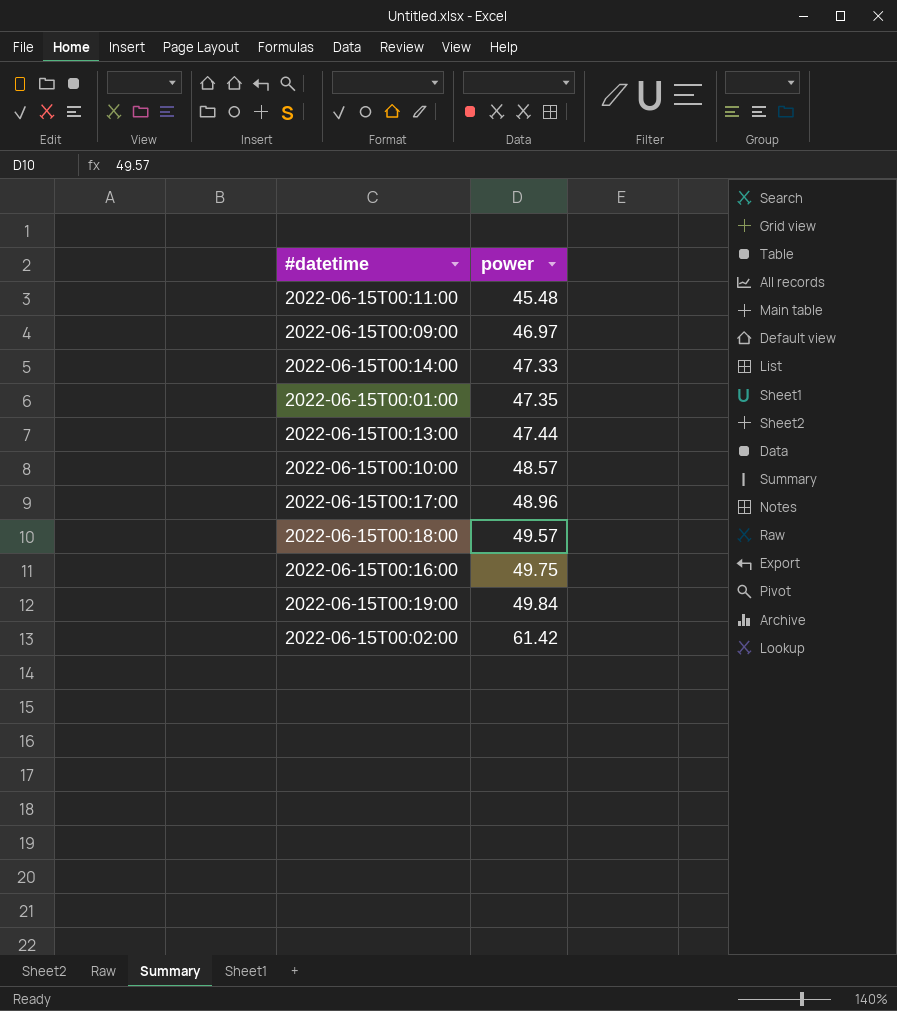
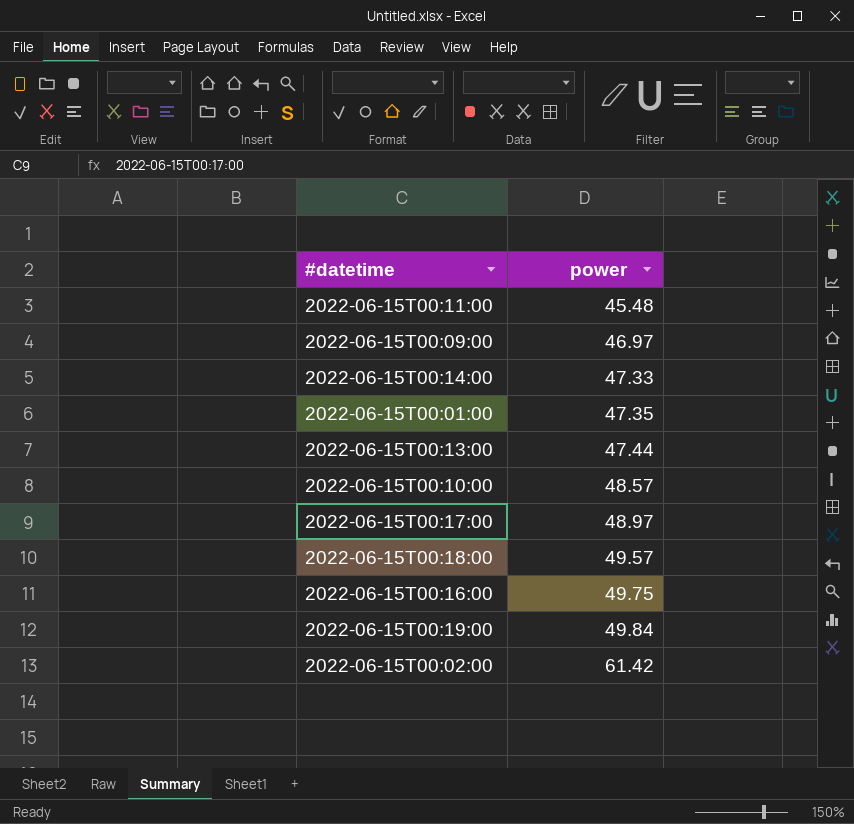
2022-06-15T00:17:00 | power: 48.96 -> 48.97

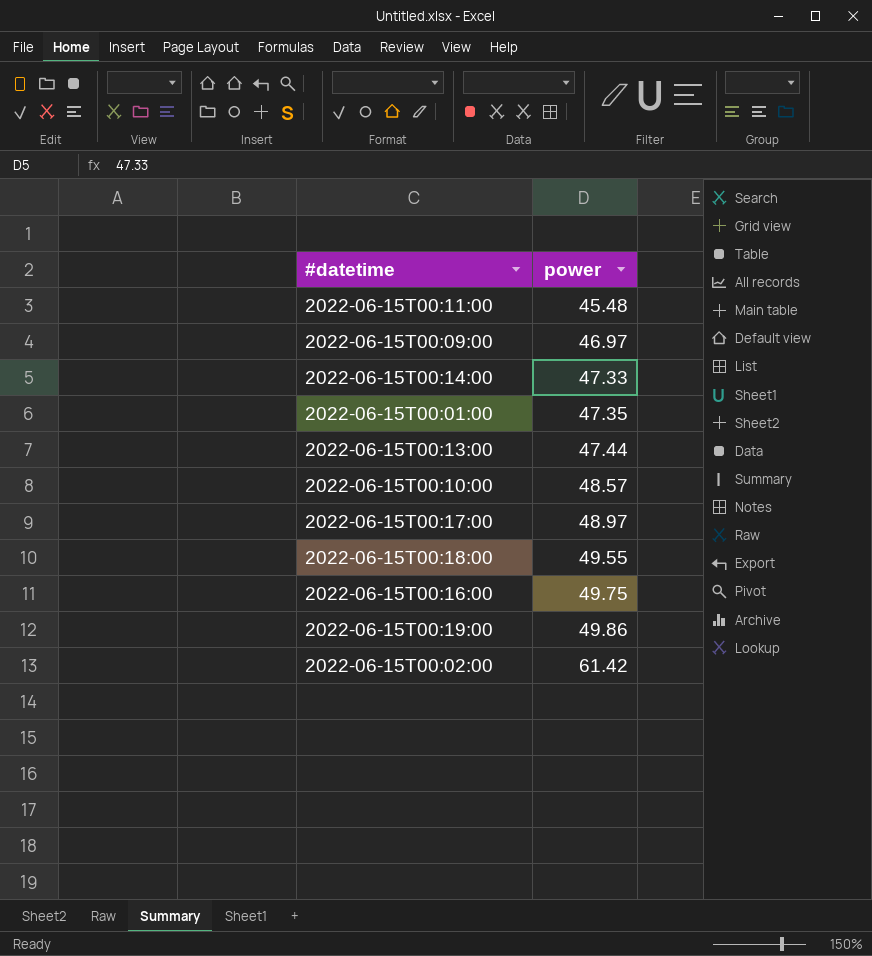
2022-06-15T00:18:00 | power: 49.57 -> 49.55
2022-06-15T00:19:00 | power: 49.84 -> 49.86

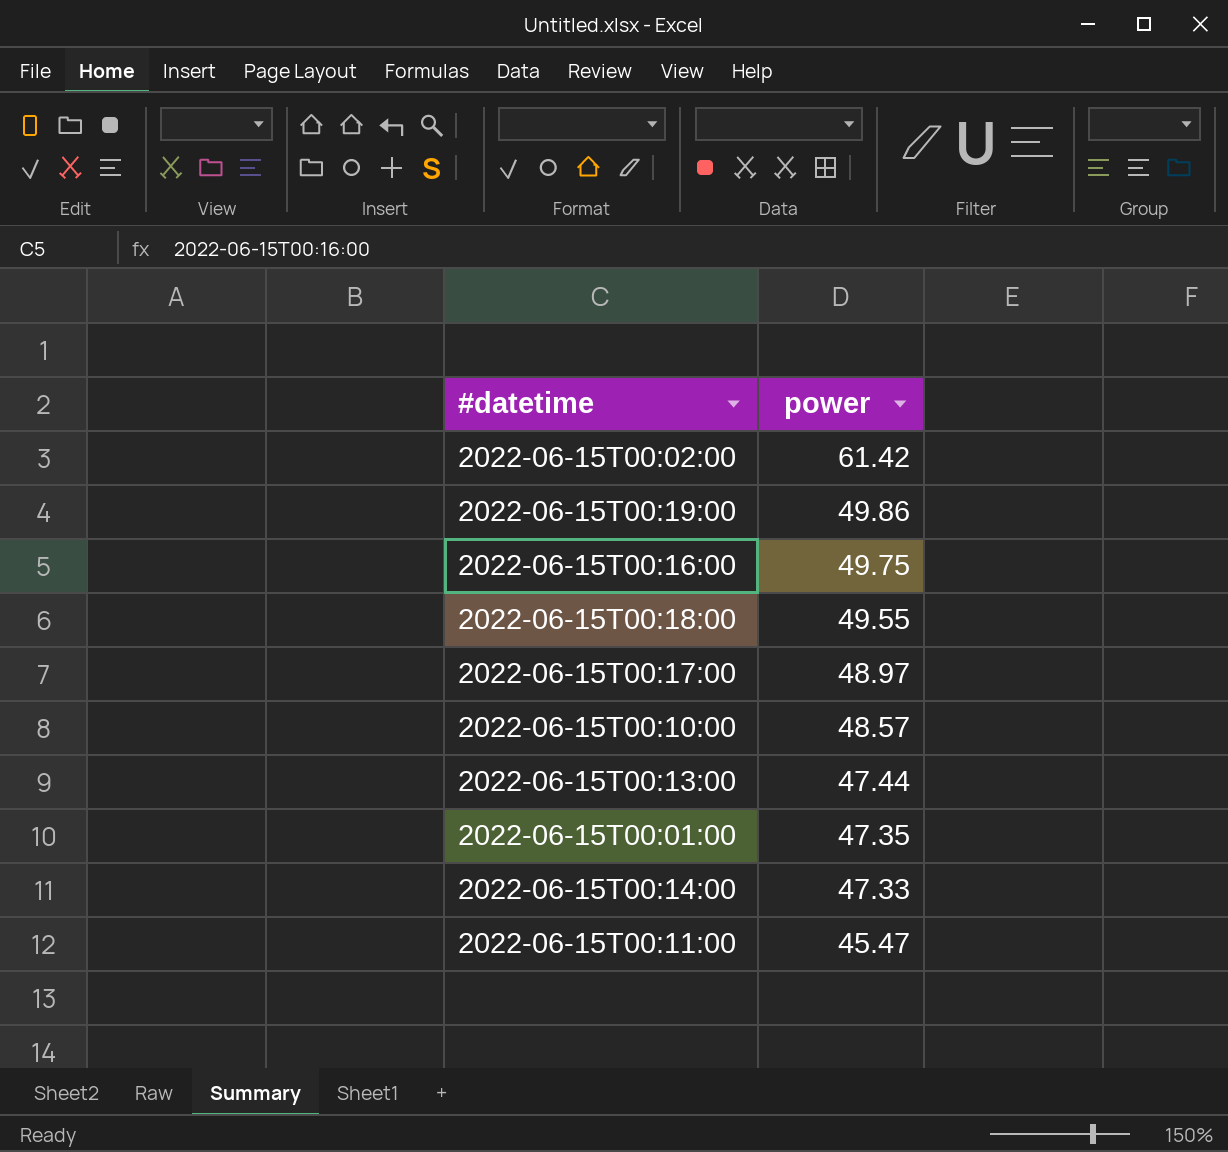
row order: power ascending -> power descending
row 2022-06-15T00:09:00: 46.97 -> none
2022-06-15T00:11:00 | power: 45.48 -> 45.47

